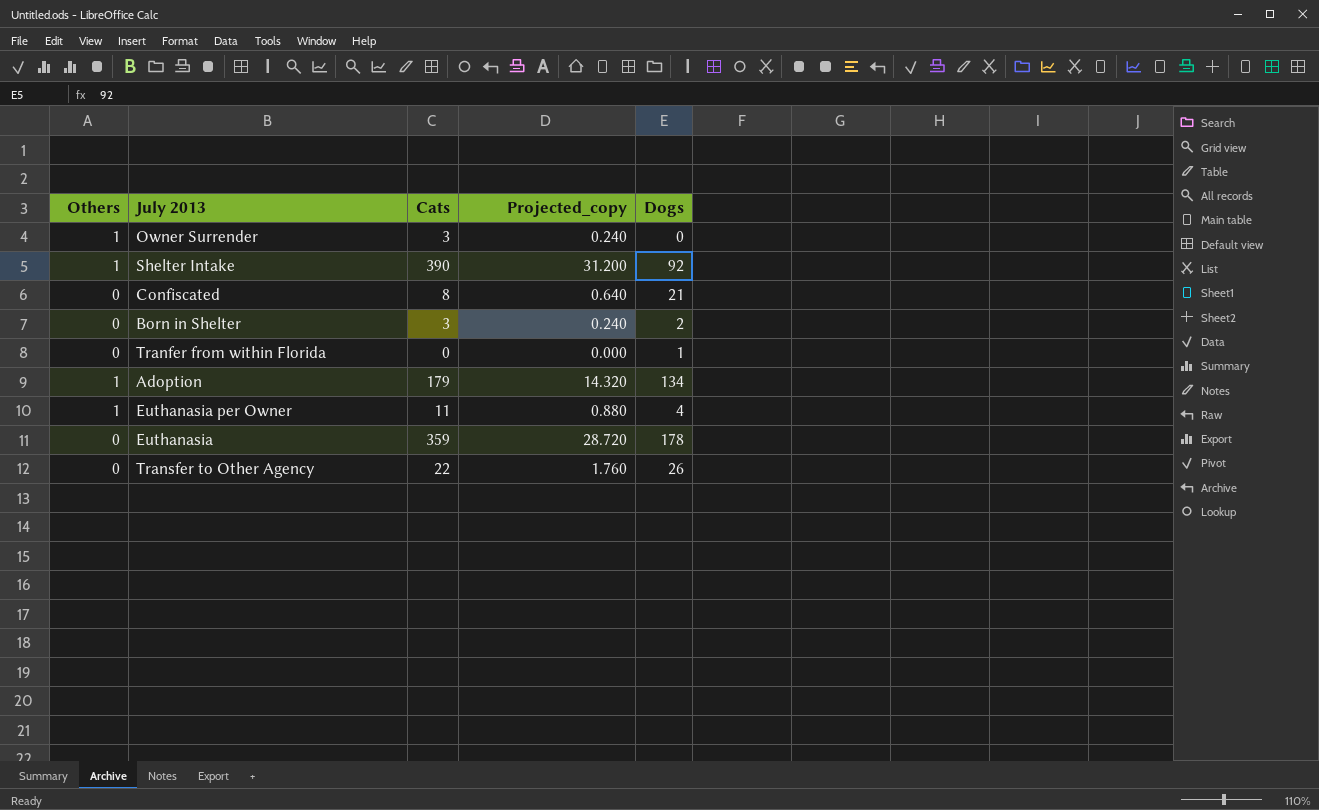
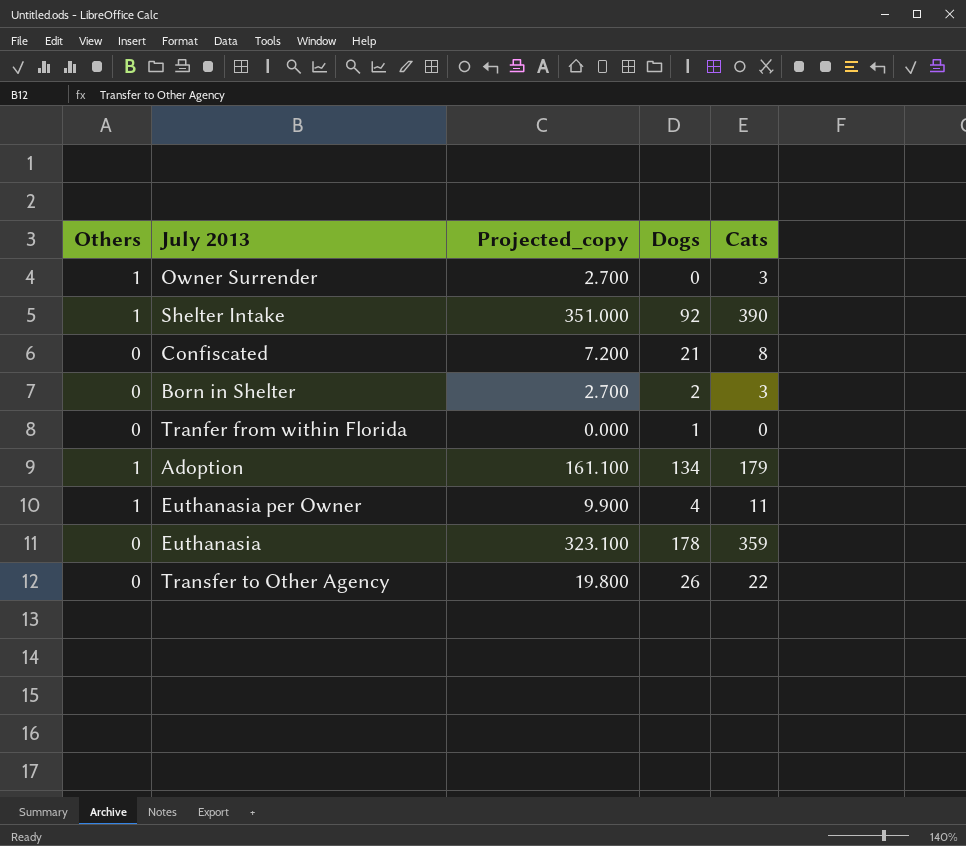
column Projected_copy | formula: [Cats] * 0.08 -> [Cats] * 0.9
column Cats | position: 3 -> 5

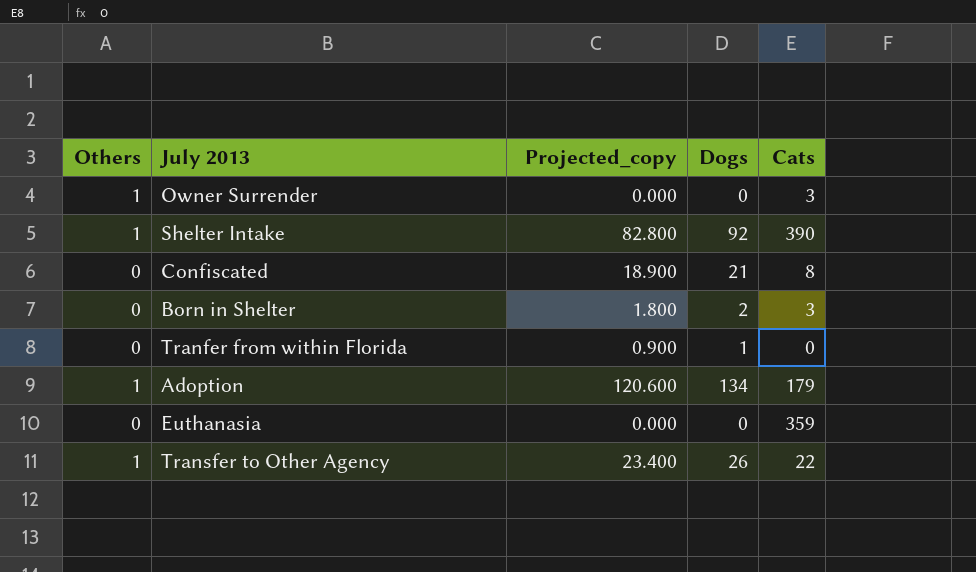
column Projected_copy | formula: [Cats] * 0.9 -> [Dogs] * 0.9
row Euthanasia per Owner: 1 | 9.900 | 4 | 11 -> none
Euthanasia | Dogs: 178 -> 0
Transfer to Other Agency | Others: 0 -> 1

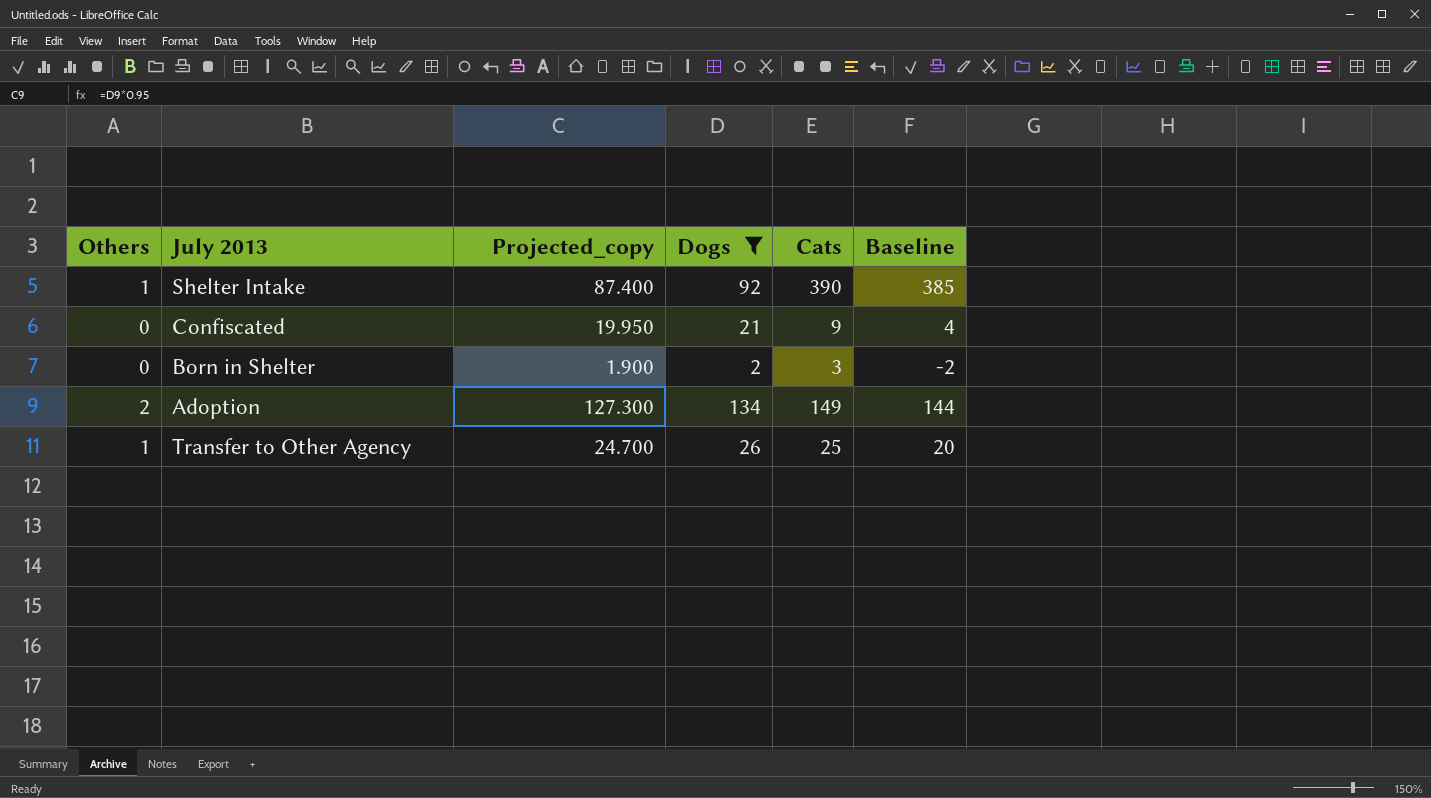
filter: none -> Dogs >= 2
column Projected_copy | formula: [Dogs] * 0.9 -> [Dogs] * 0.95
column Baseline | formula: none -> [Cats] - 5
Confiscated | Cats: 8 -> 9
Adoption | Others: 1 -> 2
Adoption | Cats: 179 -> 149
Transfer to Other Agency | Cats: 22 -> 25

